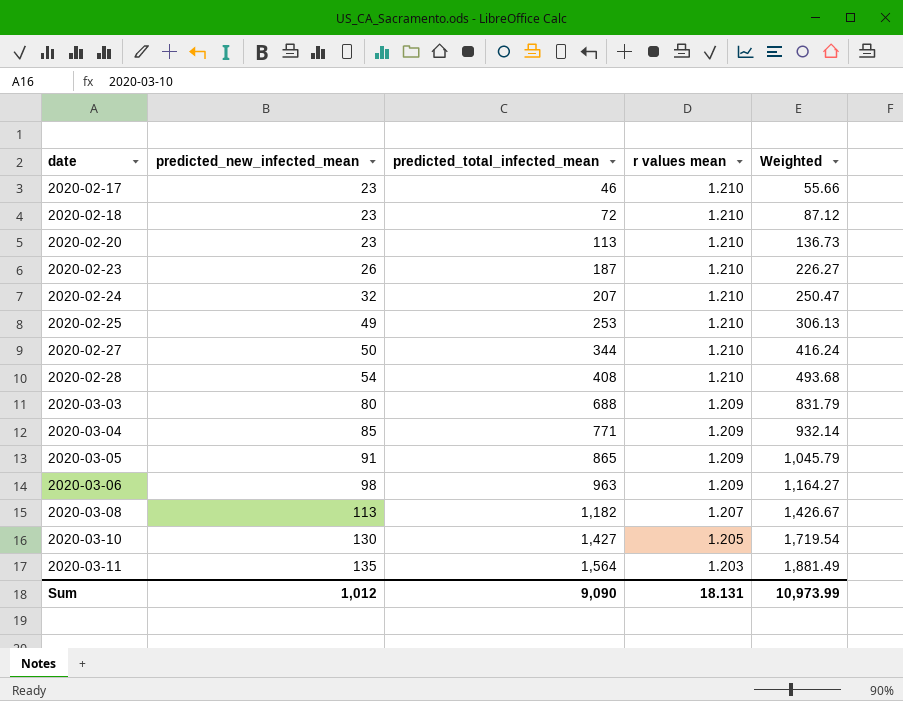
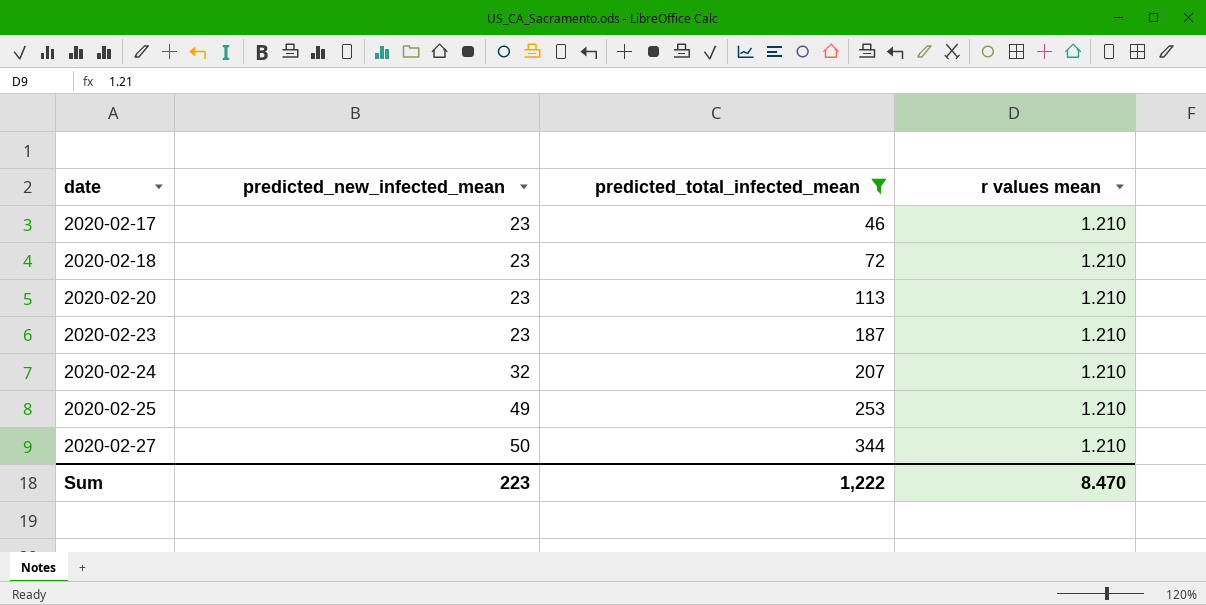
filter: none -> predicted_total_infected_mean <= 344
column Weighted | formula: [predicted_total_infected_mean] * [r values mean] -> none
2020-02-23 | predicted_new_infected_mean: 26 -> 23
Sum | predicted_new_infected_mean: 1,012 -> 223
Sum | predicted_total_infected_mean: 9,090 -> 1,222
Sum | r values mean: 18.131 -> 8.470

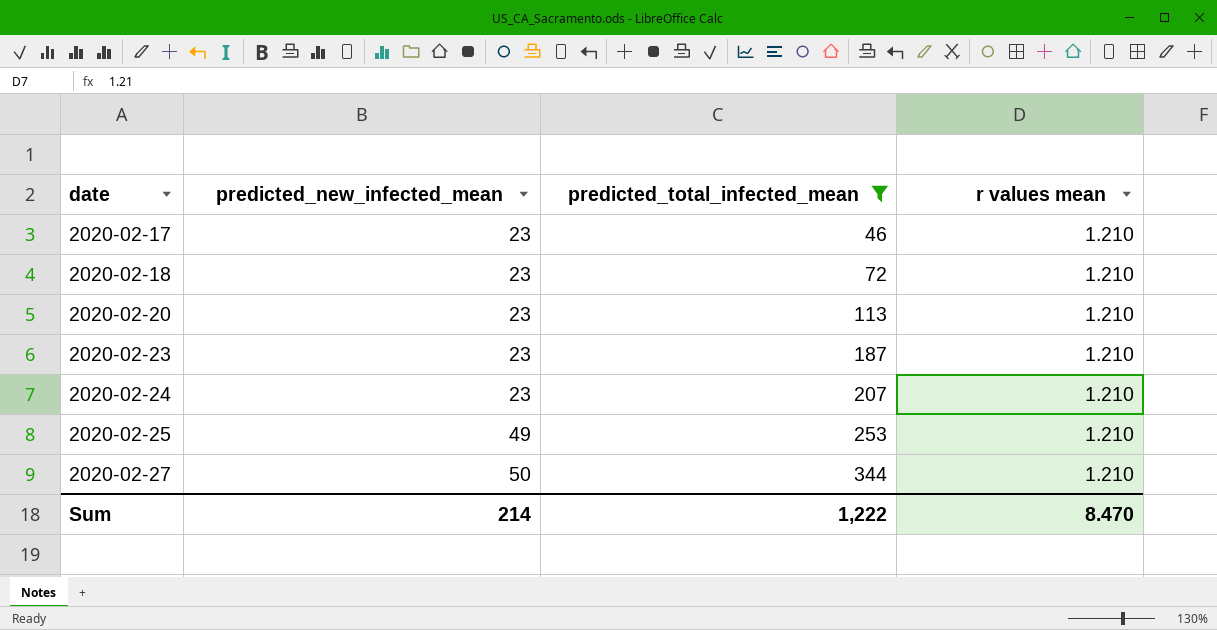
2020-02-24 | predicted_new_infected_mean: 32 -> 23
Sum | predicted_new_infected_mean: 223 -> 214

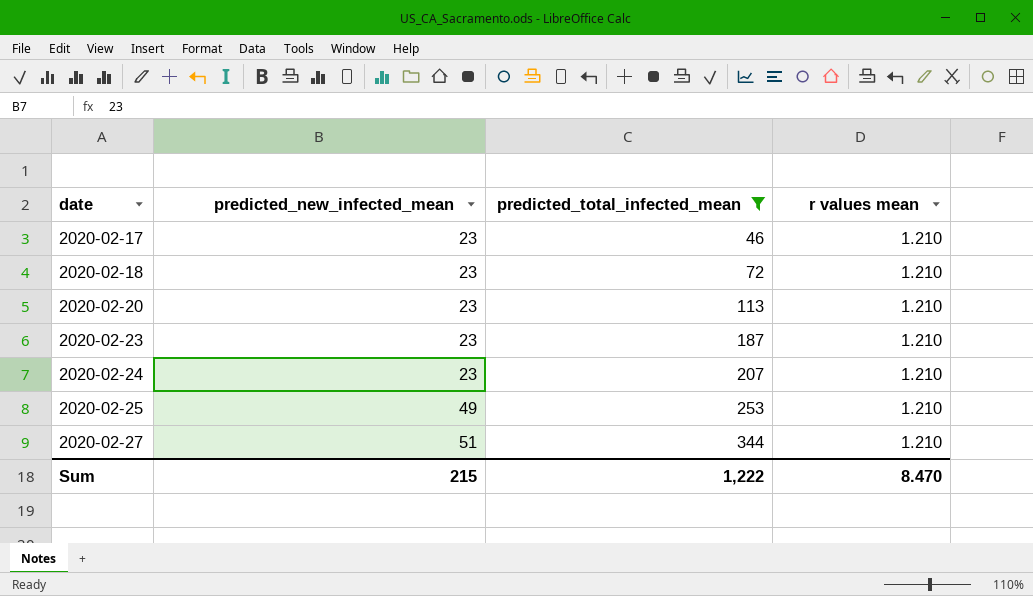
2020-02-27 | predicted_new_infected_mean: 50 -> 51
Sum | predicted_new_infected_mean: 214 -> 215

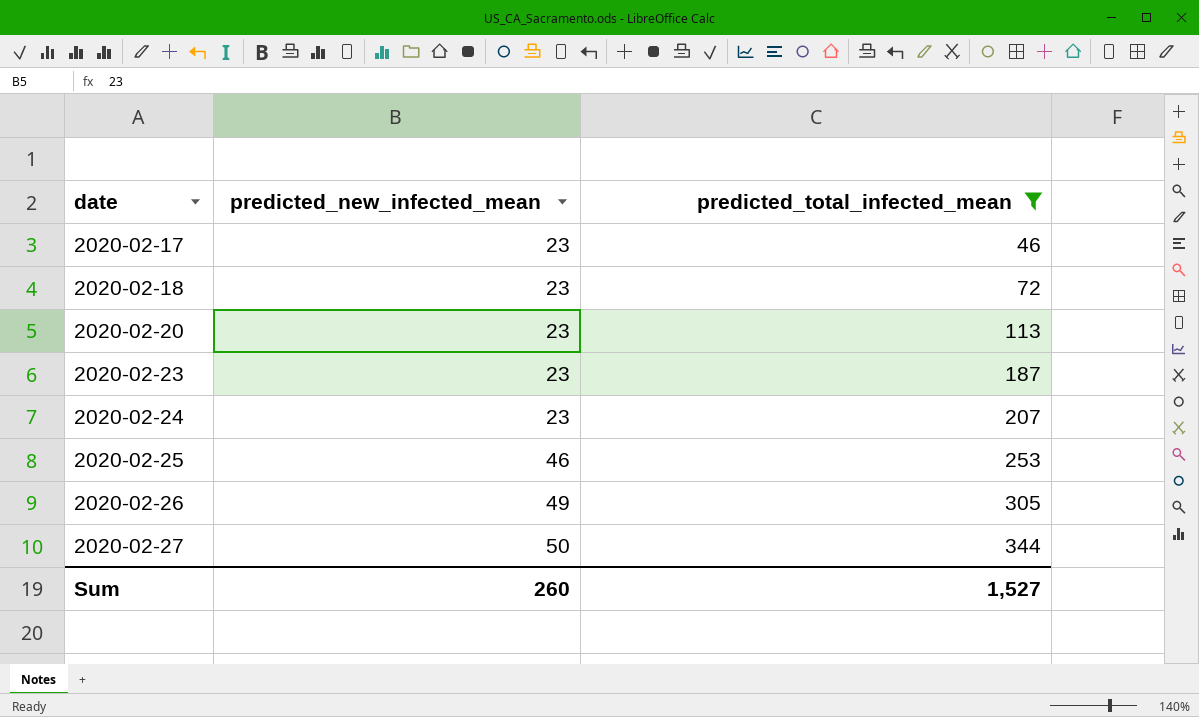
column r values mean | position: 4 -> none
2020-02-25 | predicted_new_infected_mean: 49 -> 46
row 2020-02-26: none -> 49 | 305
2020-02-27 | predicted_new_infected_mean: 51 -> 50
Sum | predicted_new_infected_mean: 215 -> 260
Sum | predicted_total_infected_mean: 1,222 -> 1,527

